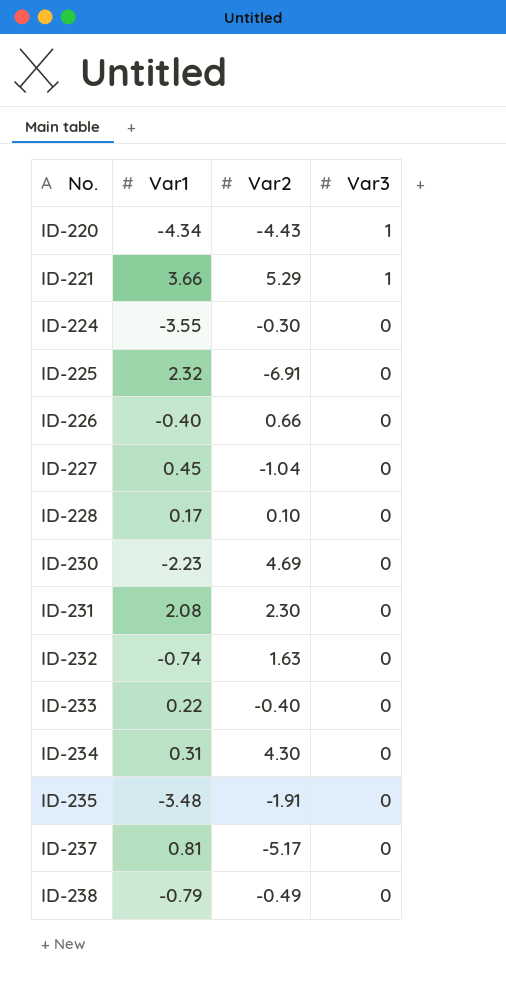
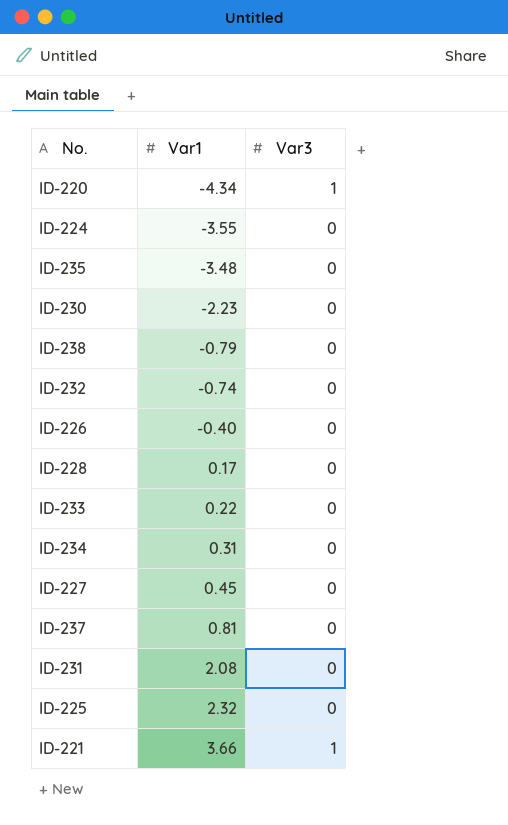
row order: No. ascending -> Var1 ascending
column Var2 | position: 3 -> none

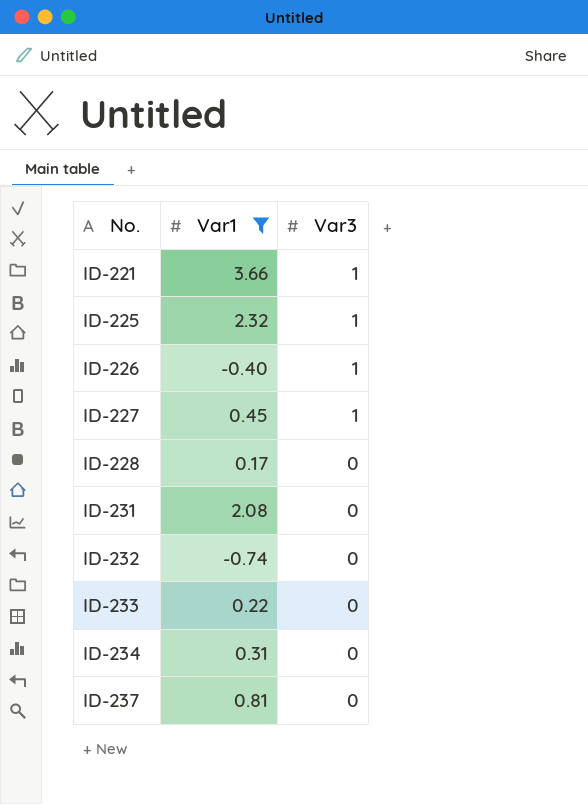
filter: none -> Var1 >= -0.74
row order: Var1 ascending -> No. ascending
ID-225 | Var3: 0 -> 1
ID-226 | Var3: 0 -> 1
ID-227 | Var3: 0 -> 1

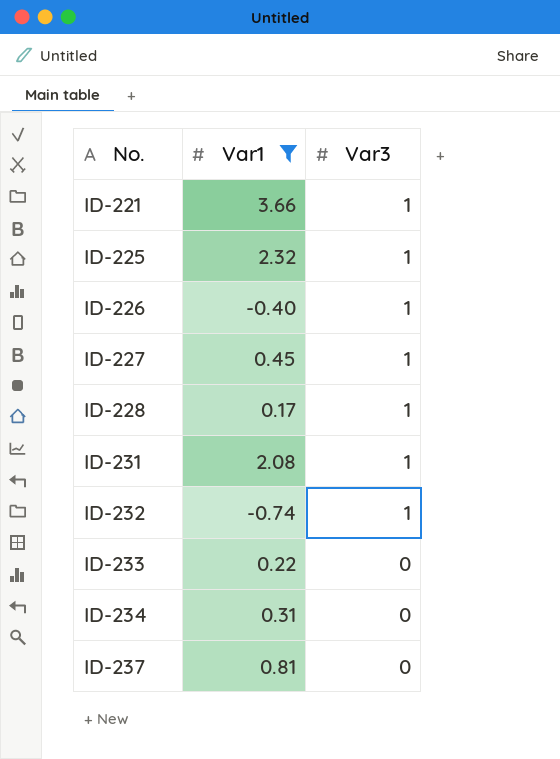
ID-228 | Var3: 0 -> 1
ID-231 | Var3: 0 -> 1
ID-232 | Var3: 0 -> 1

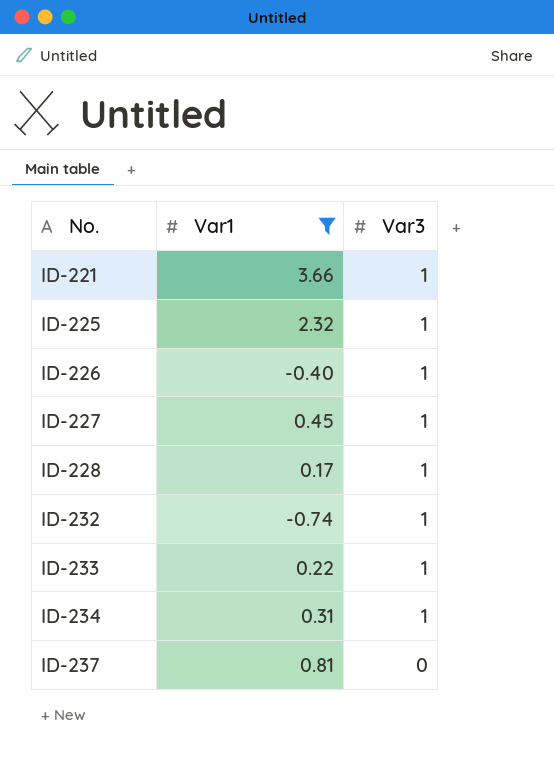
row ID-231: 2.08 | 1 -> none
ID-233 | Var3: 0 -> 1
ID-234 | Var3: 0 -> 1

